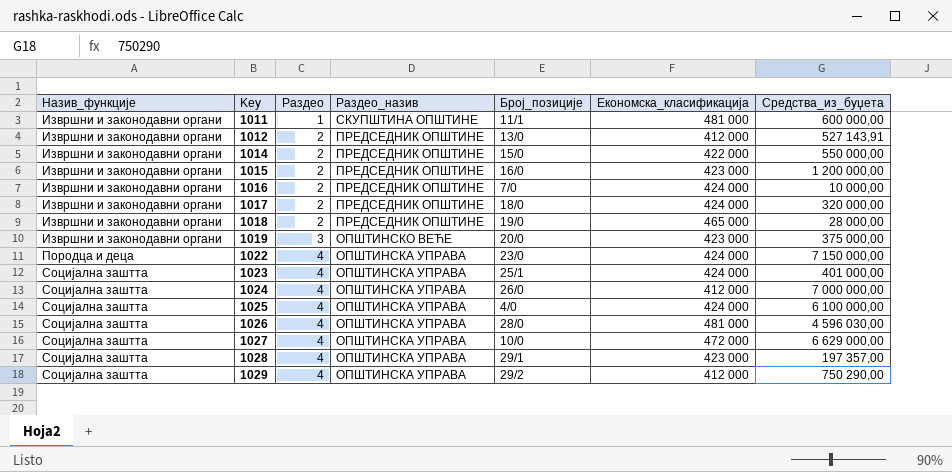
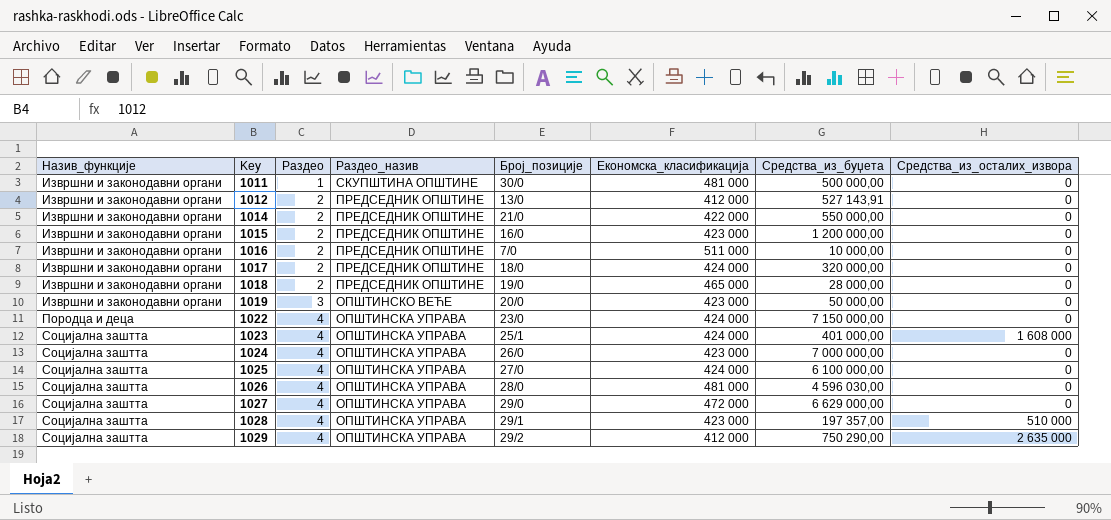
column Средства_из_осталих_извора | position: none -> 8
1011 | Број_позиције: 11/1 -> 30/0
1011 | Средства_из_буџета: 600 000,00 -> 500 000,00
1014 | Број_позиције: 15/0 -> 21/0
1016 | Економска_класификација: 424 000 -> 511 000
1019 | Средства_из_буџета: 375 000,00 -> 50 000,00
1024 | Економска_класификација: 412 000 -> 423 000
1025 | Број_позиције: 4/0 -> 27/0
1027 | Број_позиције: 10/0 -> 29/0

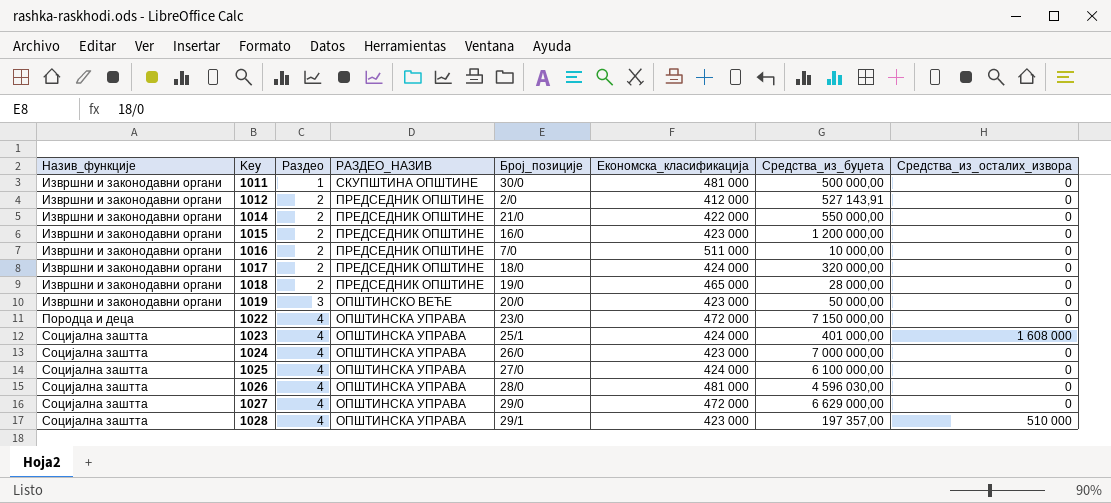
column name: Раздео_назив -> РАЗДЕО_НАЗИВ
row 1029: Социјална заштта | 4 | ОПШТИНСКА УПРАВА | 29/2 | 412 000 | 750 290,00 | 2 635 000 -> none
1012 | Број_позиције: 13/0 -> 2/0
1022 | Економска_класификација: 424 000 -> 472 000

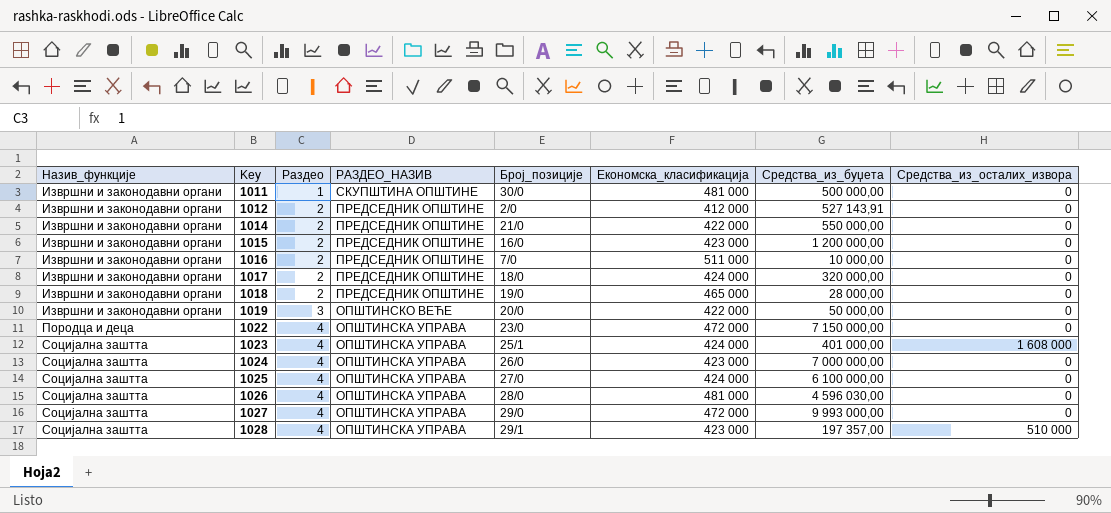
1019 | Економска_класификација: 423 000 -> 422 000
1027 | Средства_из_буџета: 6 629 000,00 -> 9 993 000,00

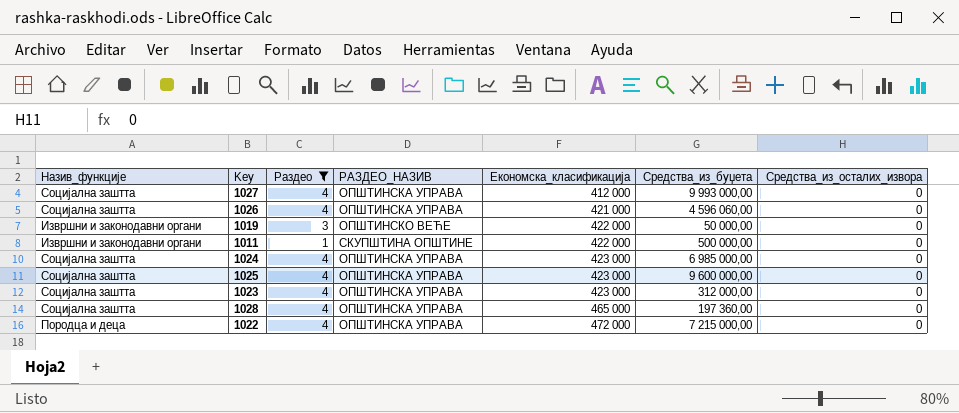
filter: none -> Раздео != 2
row order: Назив_функције ascending -> Економска_класификација ascending
column Број_позиције | position: 5 -> none
1027 | Економска_класификација: 472 000 -> 412 000
1026 | Економска_класификација: 481 000 -> 421 000
1026 | Средства_из_буџета: 4 596 030,00 -> 4 596 060,00
1011 | Економска_класификација: 481 000 -> 422 000
1024 | Средства_из_буџета: 7 000 000,00 -> 6 985 000,00
1025 | Економска_класификација: 424 000 -> 423 000
1025 | Средства_из_буџета: 6 100 000,00 -> 9 600 000,00
1023 | Економска_класификација: 424 000 -> 423 000
1023 | Средства_из_буџета: 401 000,00 -> 312 000,00
1023 | Средства_из_осталих_извора: 1 608 000 -> 0
1028 | Економска_класификација: 423 000 -> 465 000
1028 | Средства_из_буџета: 197 357,00 -> 197 360,00
1028 | Средства_из_осталих_извора: 510 000 -> 0
1022 | Средства_из_буџета: 7 150 000,00 -> 7 215 000,00

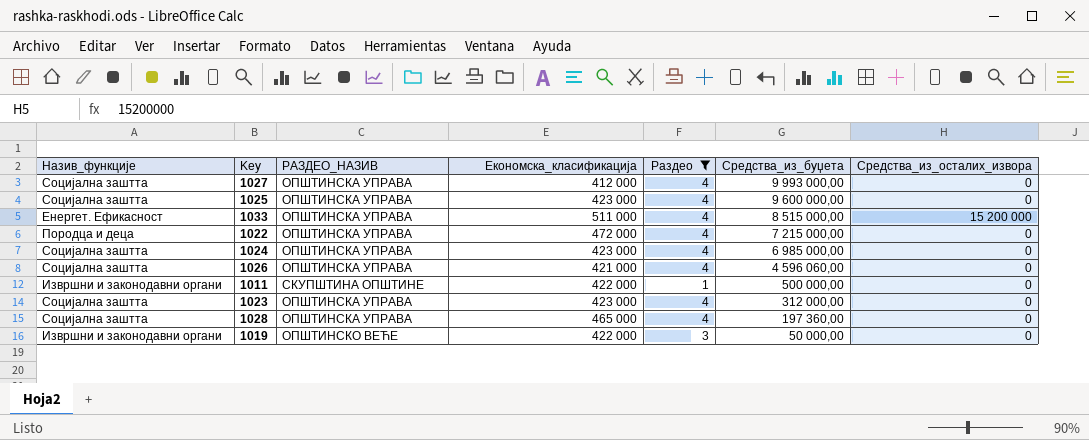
row order: Економска_класификација ascending -> Средства_из_буџета descending
column Раздео | position: 3 -> 5
row 1033: none -> Енергет. Ефикасност | ОПШТИНСКА УПРАВА | 511 000 | 4 | 8 515 000,00 | 15 200 000

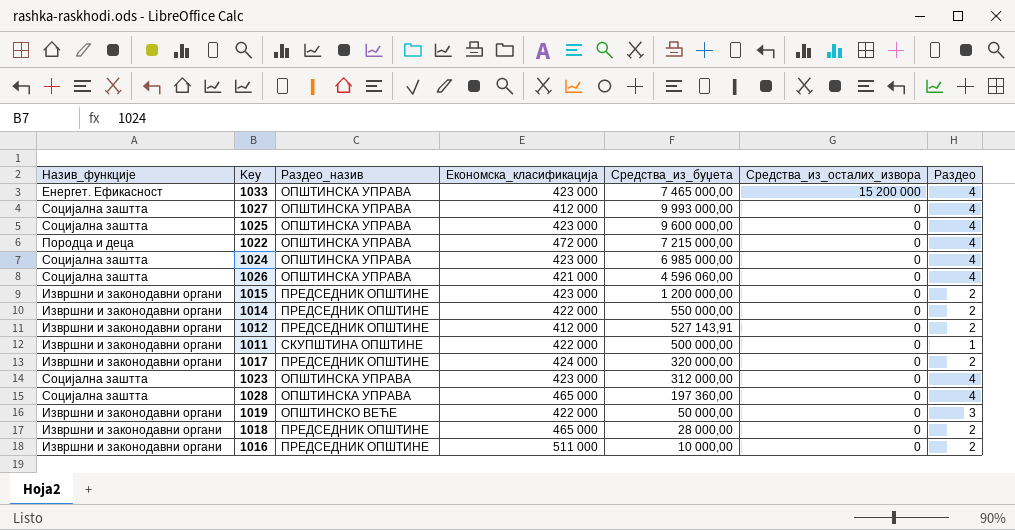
filter: Раздео != 2 -> none
row order: Средства_из_буџета descending -> Средства_из_осталих_извора descending
column name: РАЗДЕО_НАЗИВ -> Раздео_назив
column Раздео | position: 5 -> 7
1033 | Економска_класификација: 511 000 -> 423 000
1033 | Средства_из_буџета: 8 515 000,00 -> 7 465 000,00

